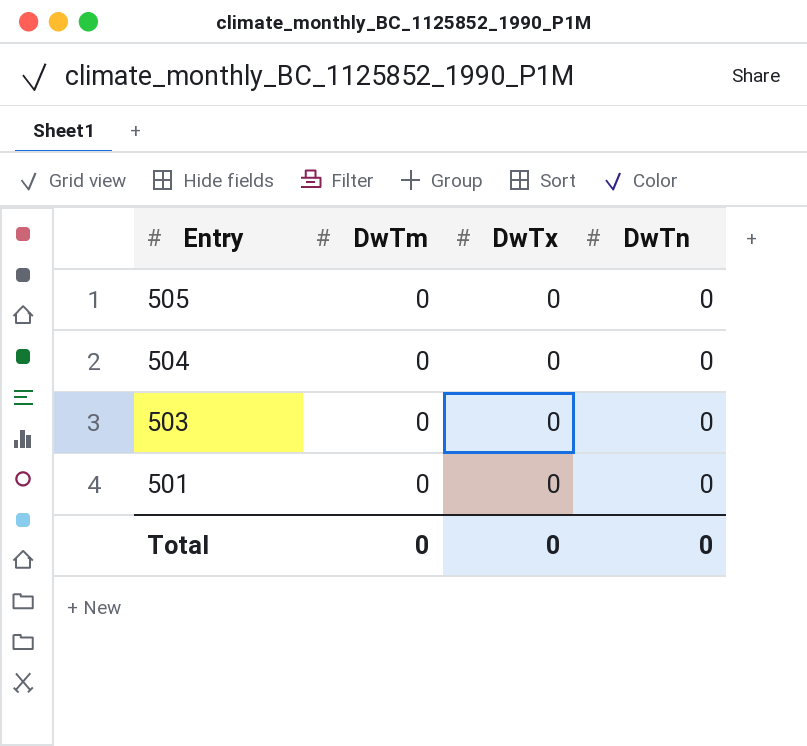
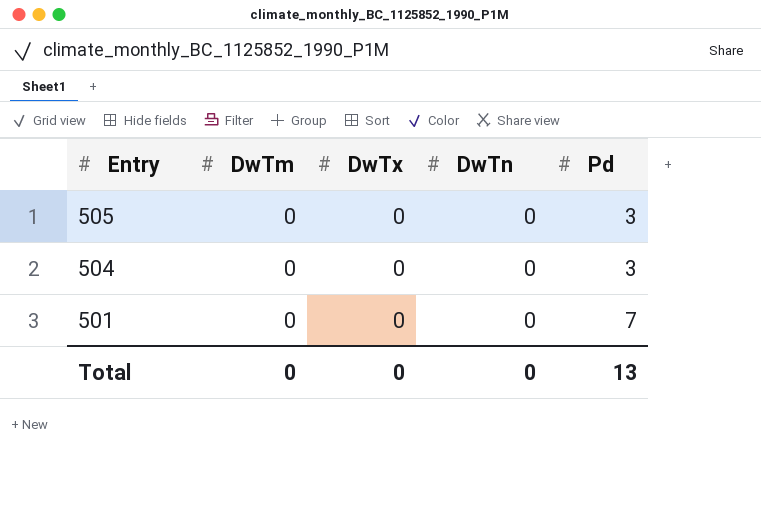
column Pd | position: none -> 5
row 503: 0 | 0 | 0 -> none

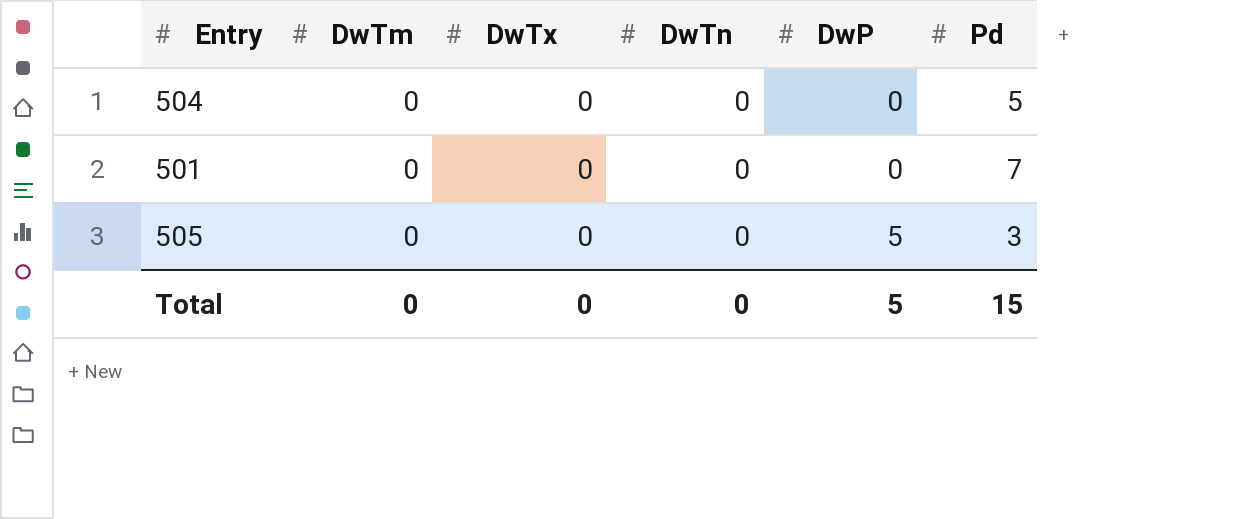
row order: Entry descending -> DwP ascending
column DwP | position: none -> 5
504 | Pd: 3 -> 5
Total | Pd: 13 -> 15

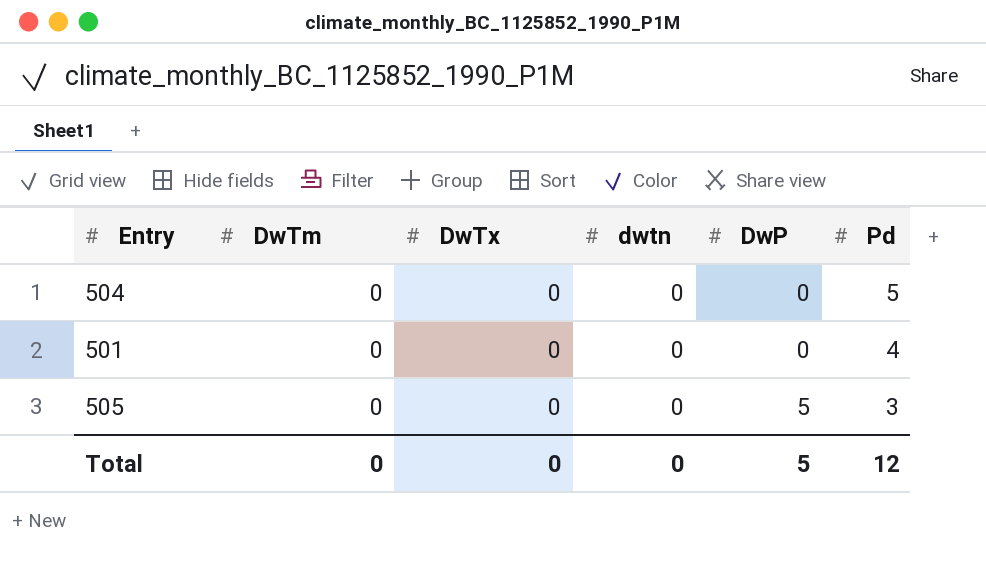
column name: DwTn -> dwtn
501 | Pd: 7 -> 4
Total | Pd: 15 -> 12

